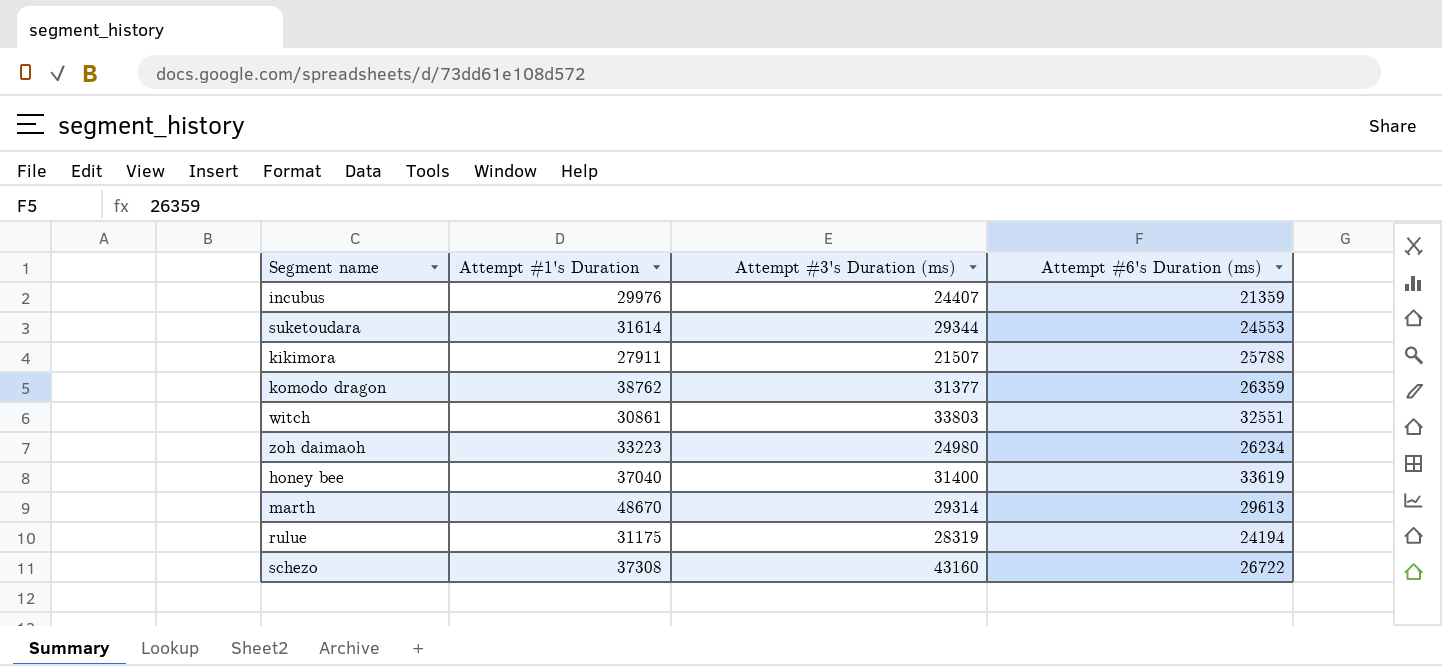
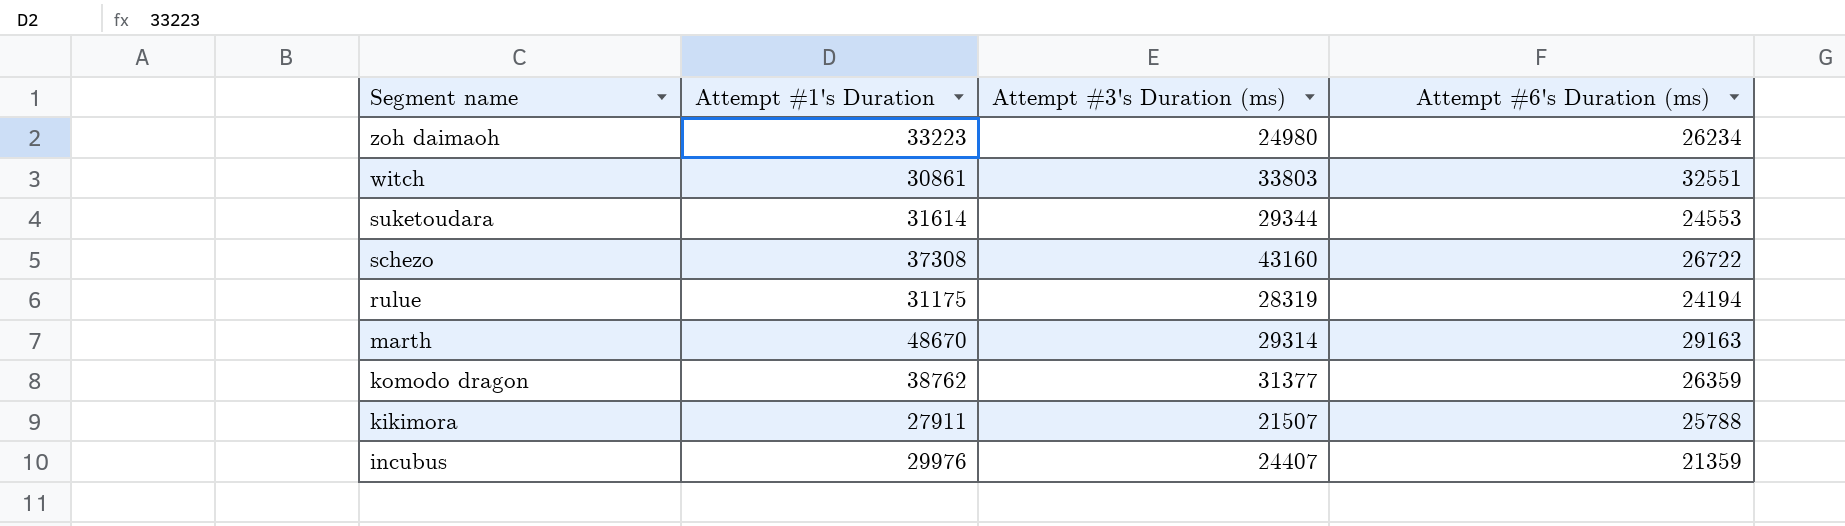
row order: none -> Segment name descending
row honey bee: 37040 | 31400 | 33619 -> none
marth | Attempt #6's Duration (ms): 29613 -> 29163

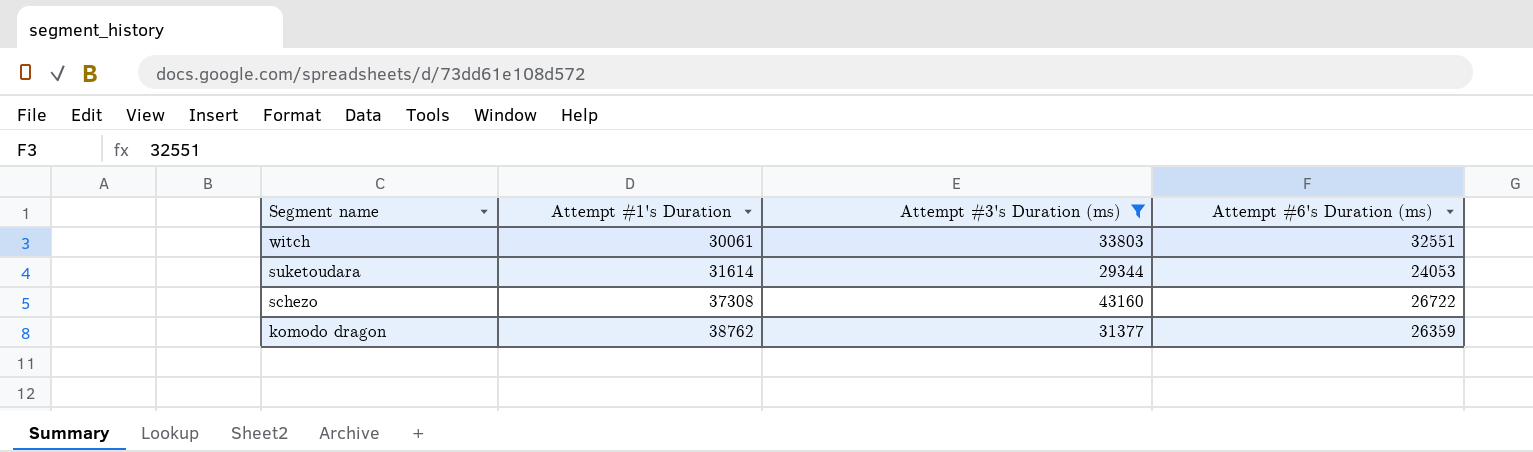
filter: none -> Attempt #3's Duration (ms) >= 29344
witch | Attempt #1's Duration: 30861 -> 30061
suketoudara | Attempt #6's Duration (ms): 24553 -> 24053

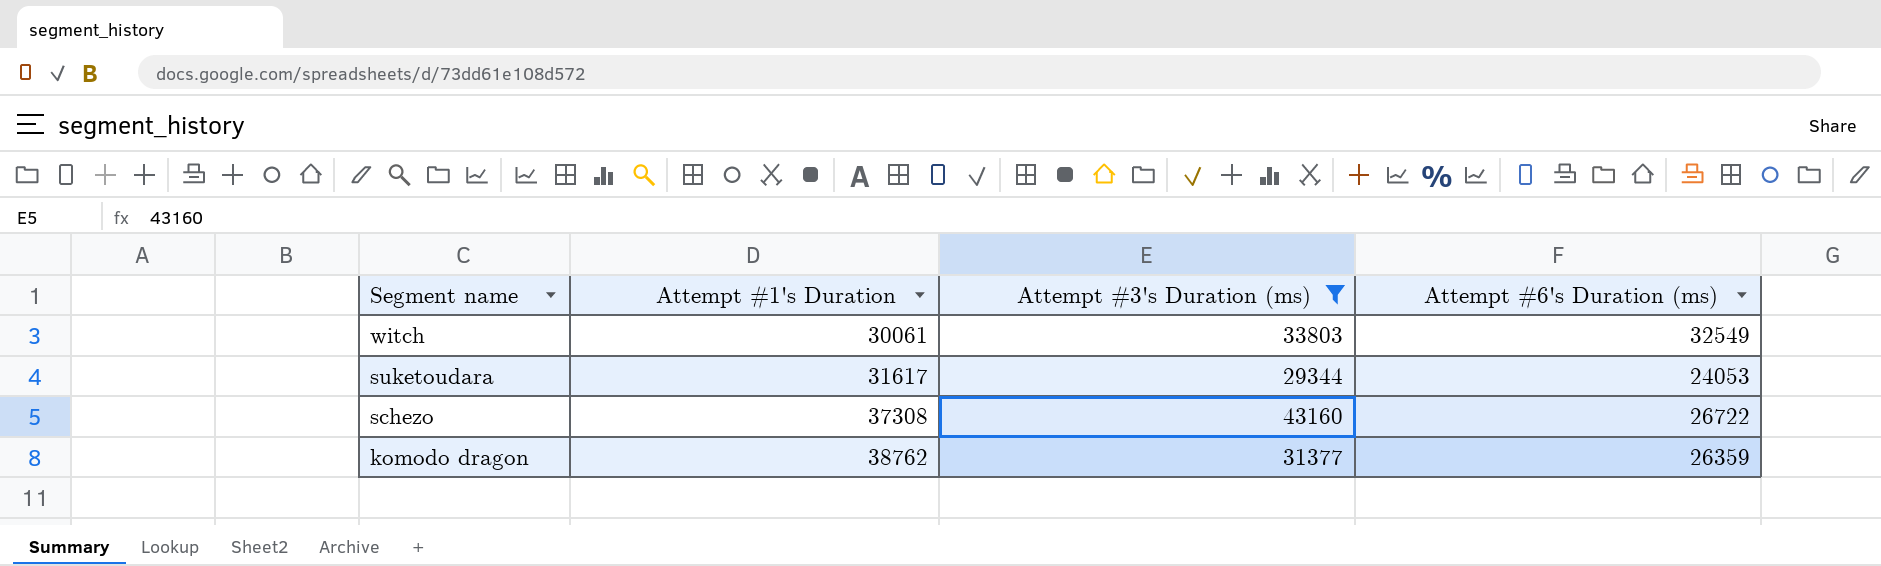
witch | Attempt #6's Duration (ms): 32551 -> 32549
suketoudara | Attempt #1's Duration: 31614 -> 31617

